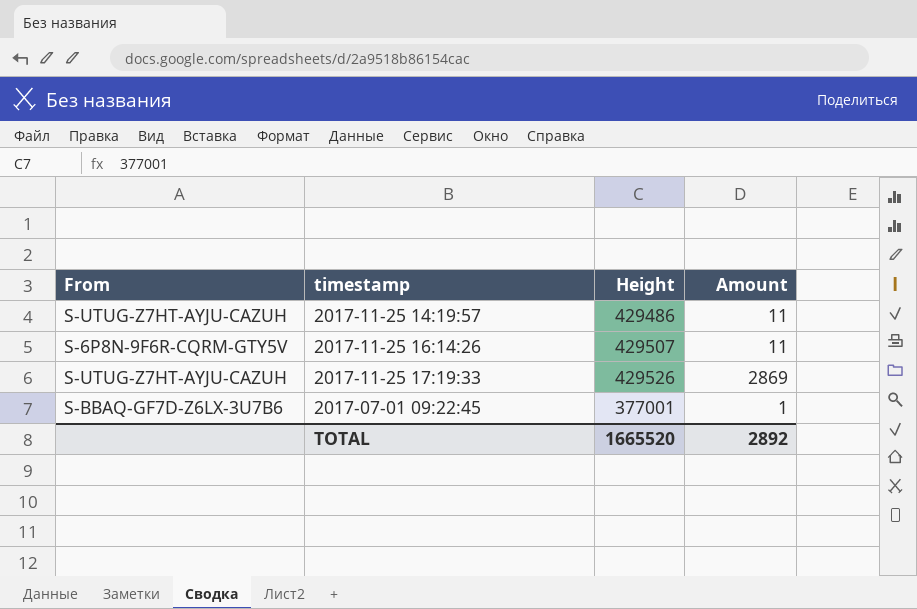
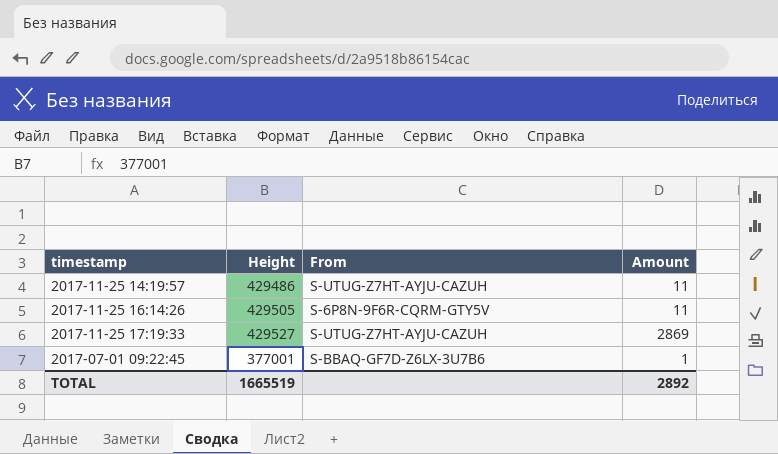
column From | position: 1 -> 3
2017-11-25 16:14:26 | Height: 429507 -> 429505
2017-11-25 17:19:33 | Height: 429526 -> 429527
TOTAL | Height: 1665520 -> 1665519

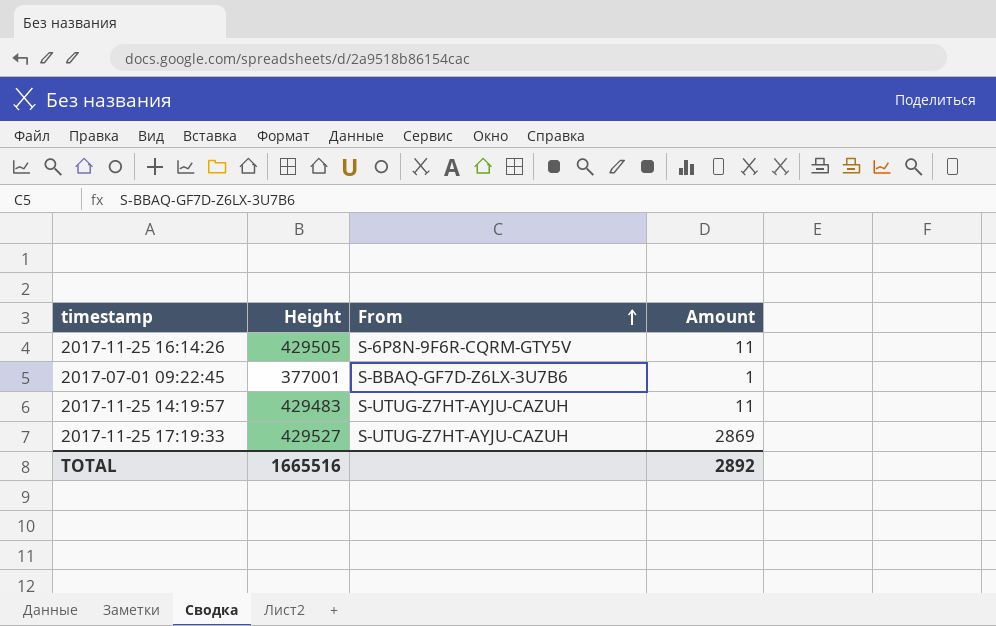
row order: none -> From ascending
2017-11-25 14:19:57 | Height: 429486 -> 429483
TOTAL | Height: 1665519 -> 1665516

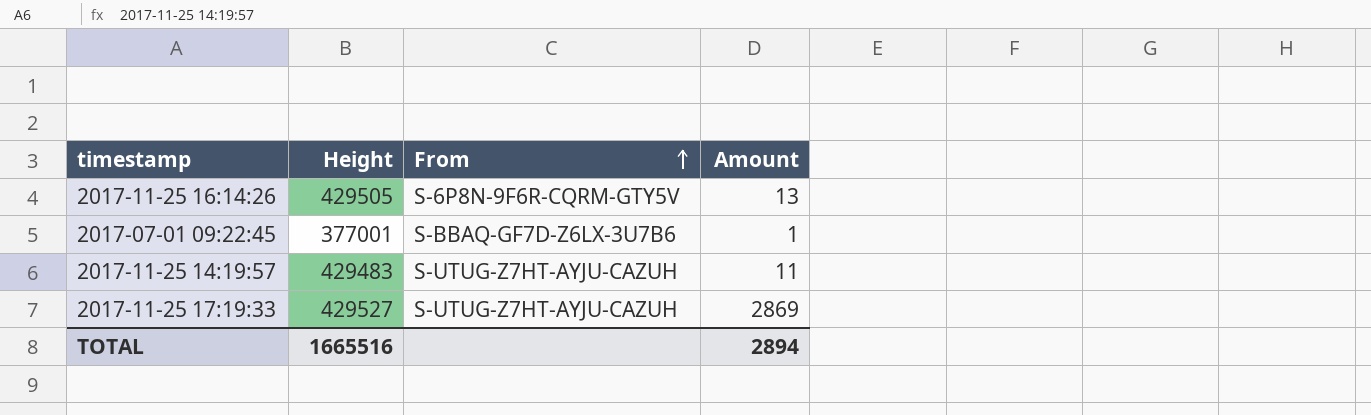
2017-11-25 16:14:26 | Amount: 11 -> 13
TOTAL | Amount: 2892 -> 2894

